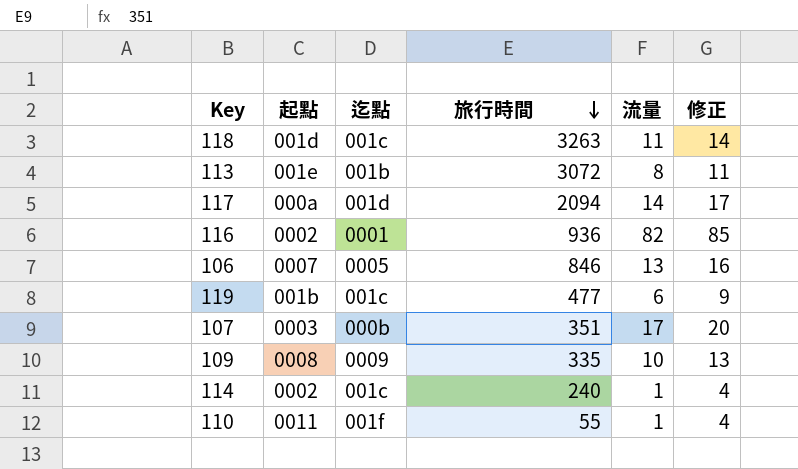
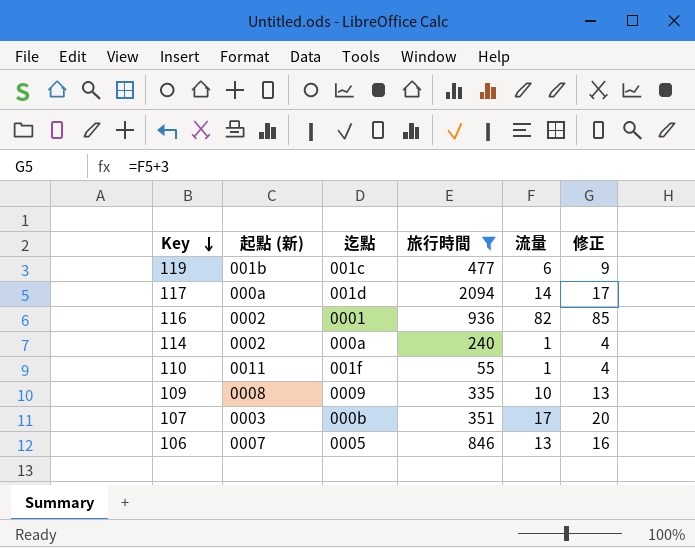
filter: none -> 旅行時間 <= 2094
row order: 旅行時間 descending -> Key descending
column name: 起點 -> 起點 (新)
114 | 迄點: 001c -> 000a

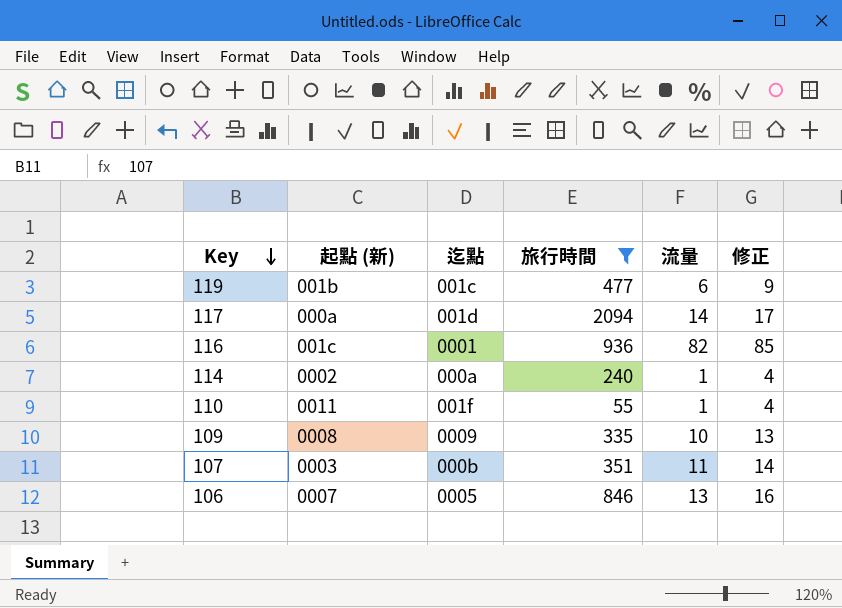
116 | 起點 (新): 0002 -> 001c
107 | 流量: 17 -> 11
107 | 修正: 20 -> 14

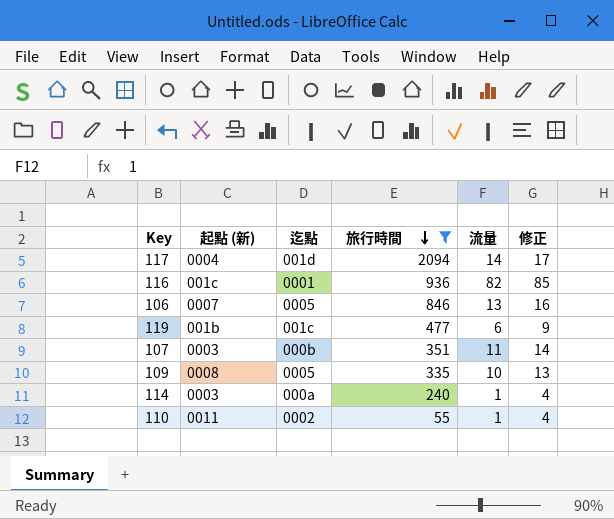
row order: Key descending -> 旅行時間 descending
117 | 起點 (新): 000a -> 0004
109 | 迄點: 0009 -> 0005
114 | 起點 (新): 0002 -> 0003
110 | 迄點: 001f -> 0002

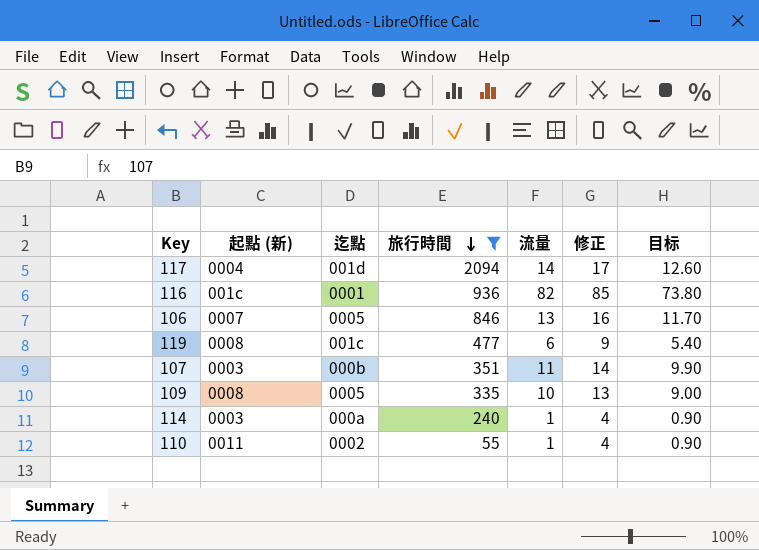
column 目标 | formula: none -> [流量] * 0.9
119 | 起點 (新): 001b -> 0008

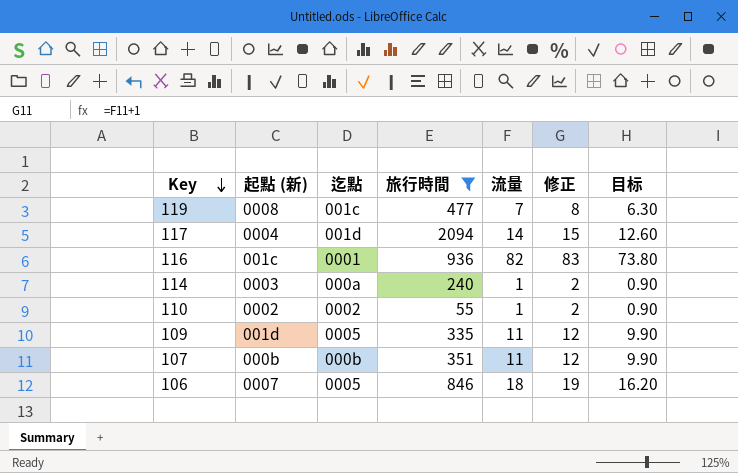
row order: 旅行時間 descending -> Key descending
column 修正 | formula: [流量] + 3 -> [流量] + 1
119 | 流量: 6 -> 7
119 | 目标: 5.40 -> 6.30
110 | 起點 (新): 0011 -> 0002
109 | 起點 (新): 0008 -> 001d
109 | 流量: 10 -> 11
109 | 目标: 9.00 -> 9.90
107 | 起點 (新): 0003 -> 000b
106 | 流量: 13 -> 18
106 | 目标: 11.70 -> 16.20

